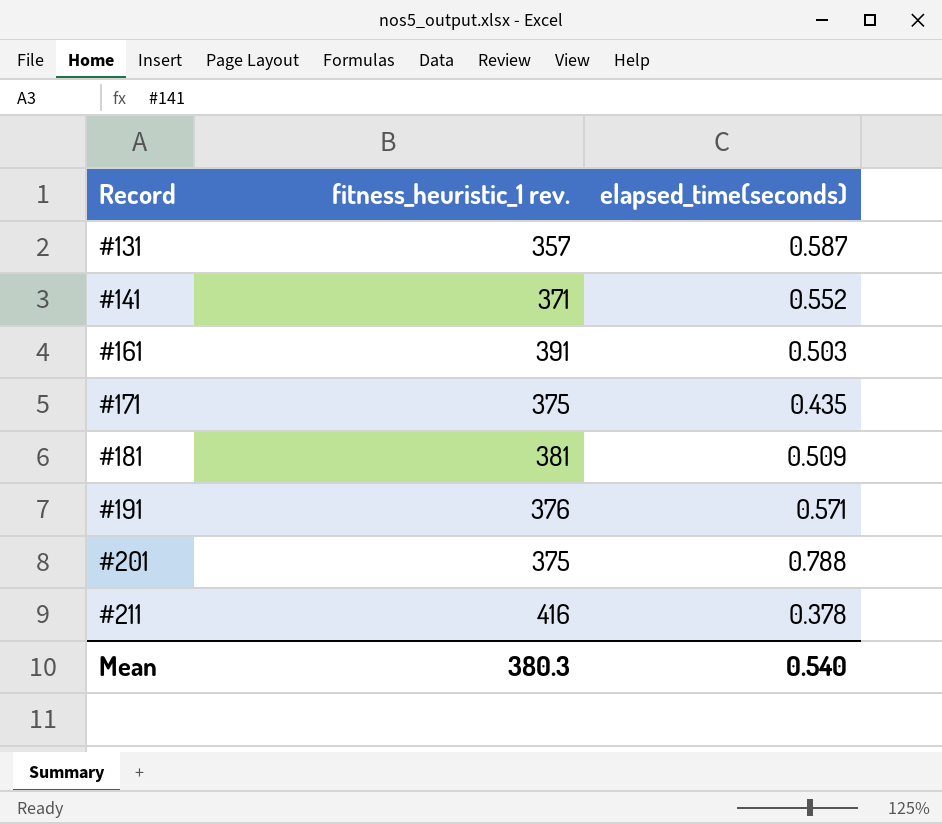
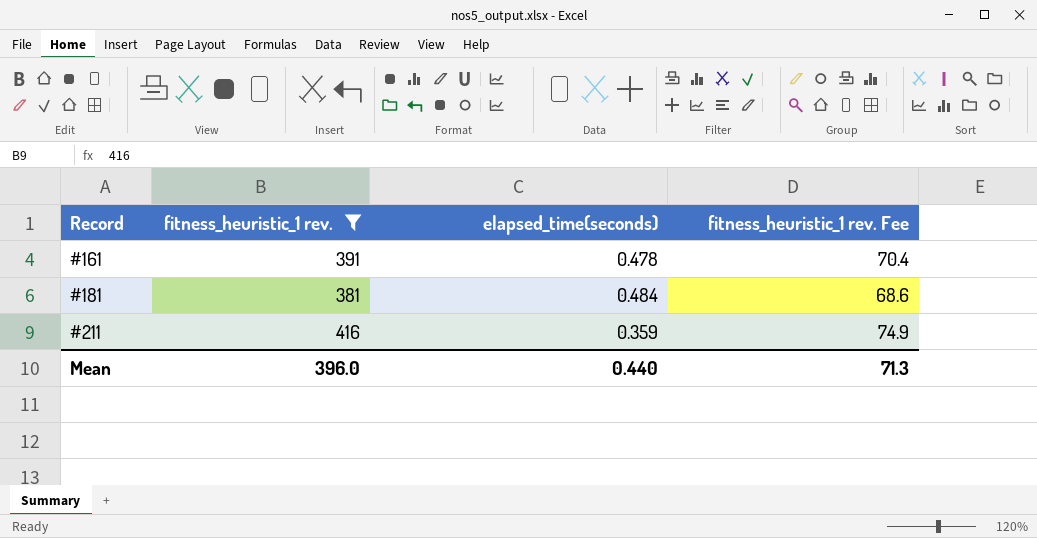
filter: none -> fitness_heuristic_1 rev. >= 381
column fitness_heuristic_1 rev. Fee | formula: none -> [fitness_heuristic_1 rev.] * 0.18
#161 | elapsed_time(seconds): 0.503 -> 0.478
#181 | elapsed_time(seconds): 0.509 -> 0.484
#211 | elapsed_time(seconds): 0.378 -> 0.359
Mean | fitness_heuristic_1 rev.: 380.3 -> 396.0
Mean | elapsed_time(seconds): 0.540 -> 0.440

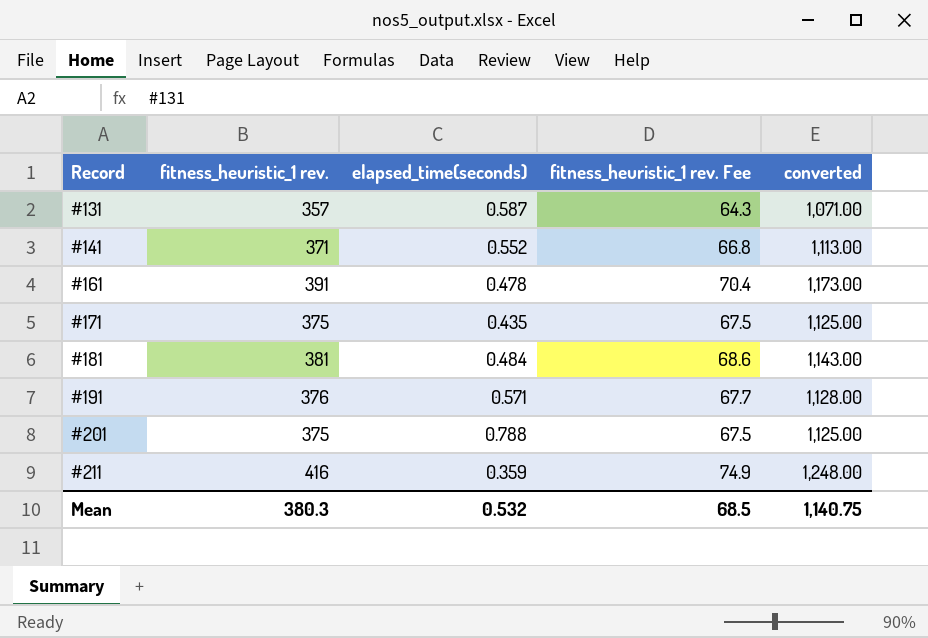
filter: fitness_heuristic_1 rev. >= 381 -> none
column converted | formula: none -> [fitness_heuristic_1 rev.] * 3
Mean | fitness_heuristic_1 rev.: 396.0 -> 380.3
Mean | elapsed_time(seconds): 0.440 -> 0.532
Mean | fitness_heuristic_1 rev. Fee: 71.3 -> 68.5

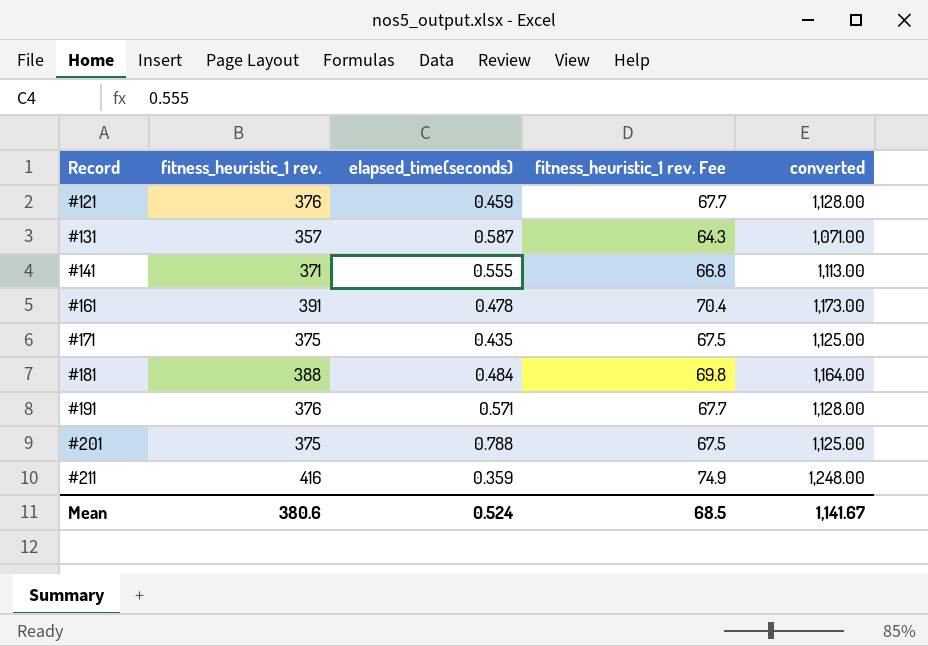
row #121: none -> 376 | 0.459 | 67.7 | 1,128.00
#141 | elapsed_time(seconds): 0.552 -> 0.555
#181 | fitness_heuristic_1 rev.: 381 -> 388
#181 | fitness_heuristic_1 rev. Fee: 68.6 -> 69.8
#181 | converted: 1,143.00 -> 1,164.00
Mean | fitness_heuristic_1 rev.: 380.3 -> 380.6
Mean | elapsed_time(seconds): 0.532 -> 0.524
Mean | converted: 1,140.75 -> 1,141.67

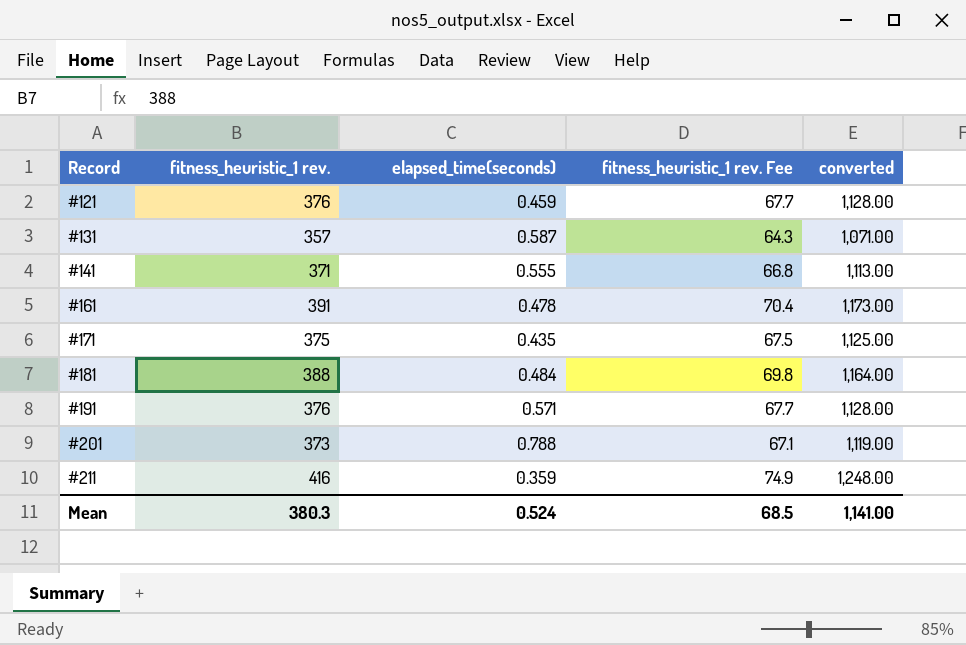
#201 | fitness_heuristic_1 rev.: 375 -> 373
#201 | fitness_heuristic_1 rev. Fee: 67.5 -> 67.1
#201 | converted: 1,125.00 -> 1,119.00
Mean | fitness_heuristic_1 rev.: 380.6 -> 380.3
Mean | converted: 1,141.67 -> 1,141.00

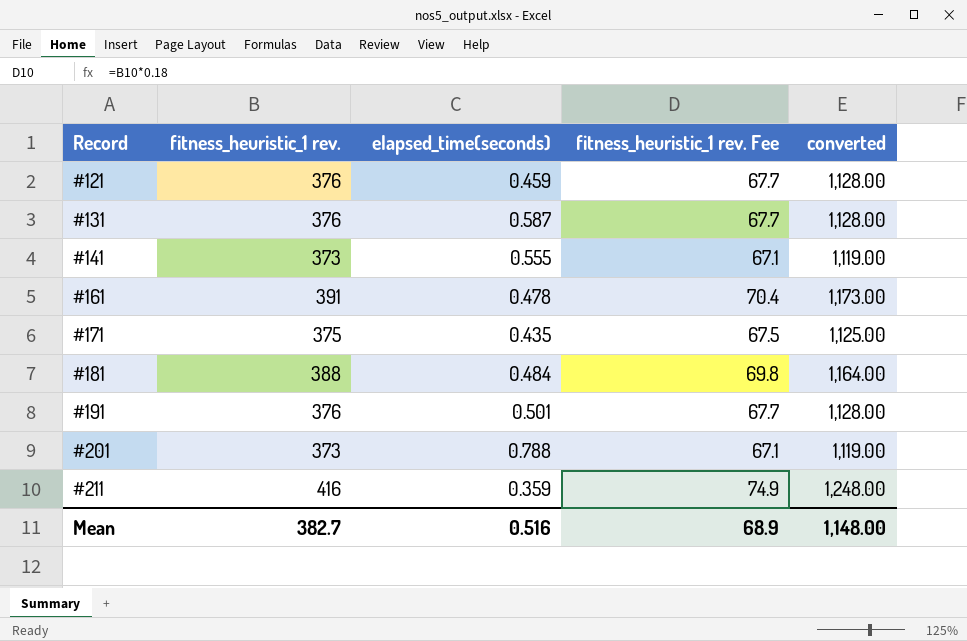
#131 | fitness_heuristic_1 rev.: 357 -> 376
#131 | fitness_heuristic_1 rev. Fee: 64.3 -> 67.7
#131 | converted: 1,071.00 -> 1,128.00
#141 | fitness_heuristic_1 rev.: 371 -> 373
#141 | fitness_heuristic_1 rev. Fee: 66.8 -> 67.1
#141 | converted: 1,113.00 -> 1,119.00
#191 | elapsed_time(seconds): 0.571 -> 0.501
Mean | fitness_heuristic_1 rev.: 380.3 -> 382.7
Mean | elapsed_time(seconds): 0.524 -> 0.516
Mean | fitness_heuristic_1 rev. Fee: 68.5 -> 68.9
Mean | converted: 1,141.00 -> 1,148.00

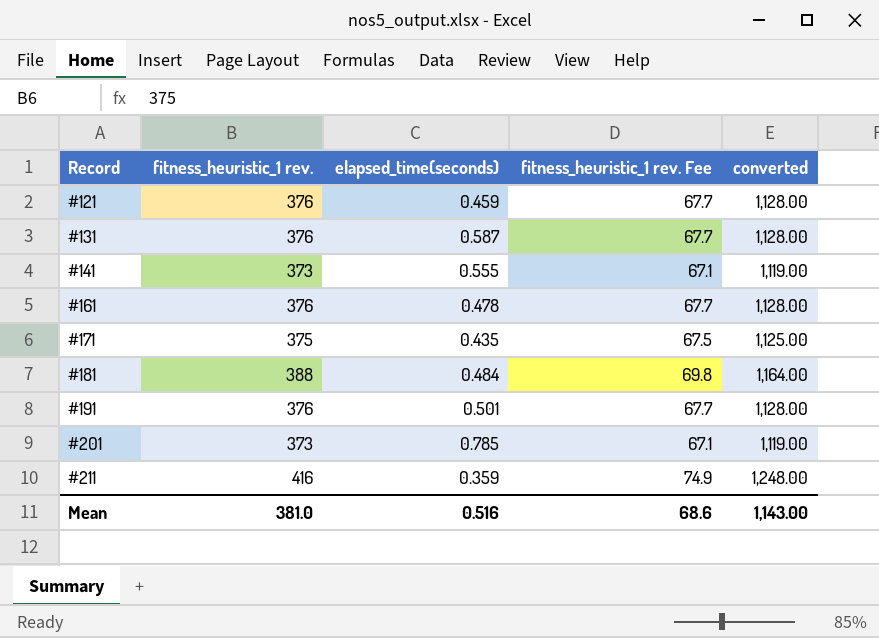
#161 | fitness_heuristic_1 rev.: 391 -> 376
#161 | fitness_heuristic_1 rev. Fee: 70.4 -> 67.7
#161 | converted: 1,173.00 -> 1,128.00
#201 | elapsed_time(seconds): 0.788 -> 0.785
Mean | fitness_heuristic_1 rev.: 382.7 -> 381.0
Mean | fitness_heuristic_1 rev. Fee: 68.9 -> 68.6
Mean | converted: 1,148.00 -> 1,143.00

